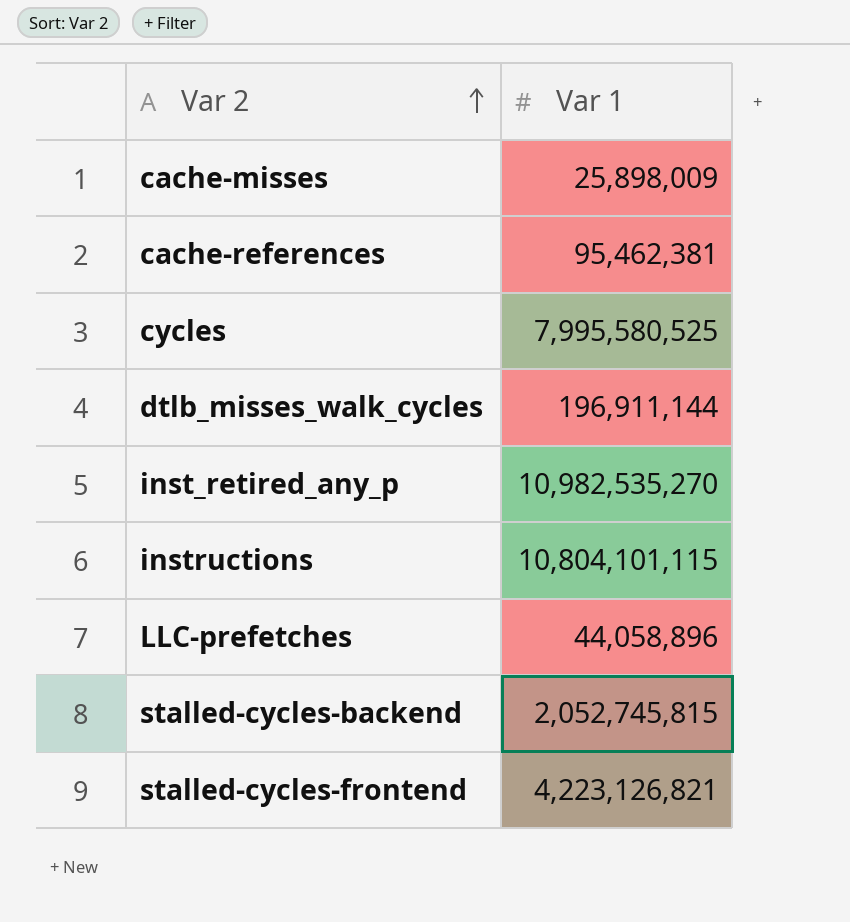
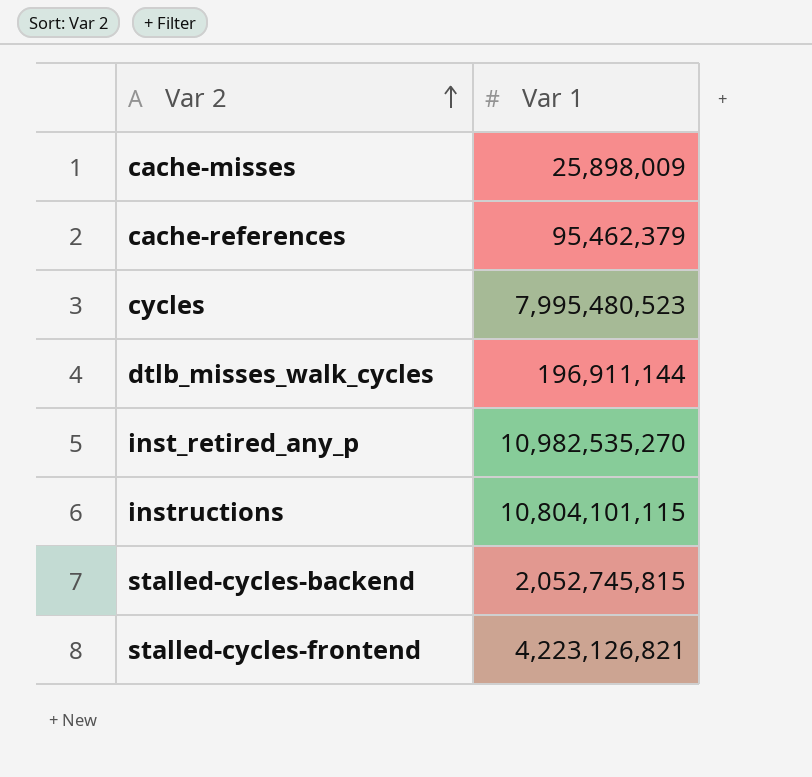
row LLC-prefetches: 44,058,896 -> none
cache-references | Var 1: 95,462,381 -> 95,462,379
cycles | Var 1: 7,995,580,525 -> 7,995,480,523

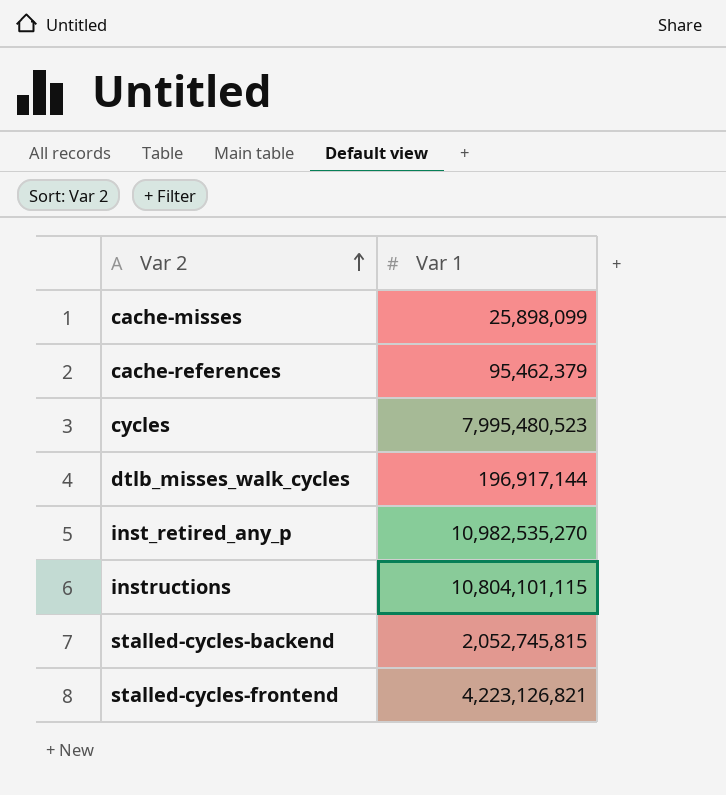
cache-misses | Var 1: 25,898,009 -> 25,898,099
dtlb_misses_walk_cycles | Var 1: 196,911,144 -> 196,917,144

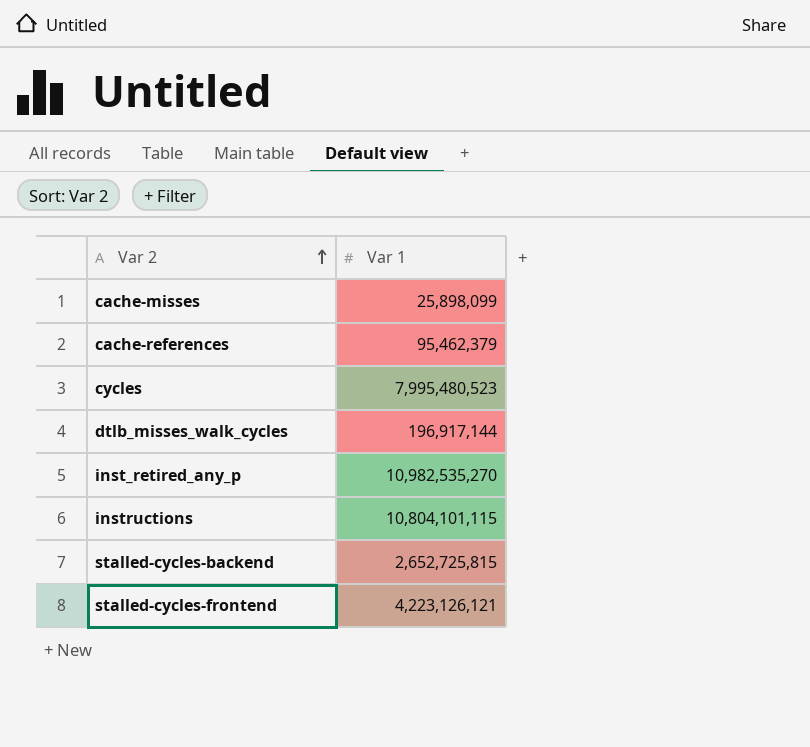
stalled-cycles-backend | Var 1: 2,052,745,815 -> 2,652,725,815
stalled-cycles-frontend | Var 1: 4,223,126,821 -> 4,223,126,121

